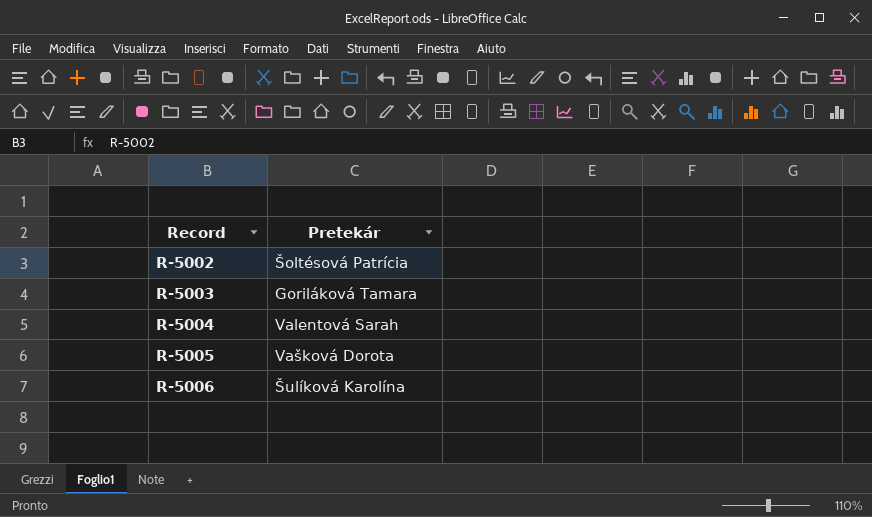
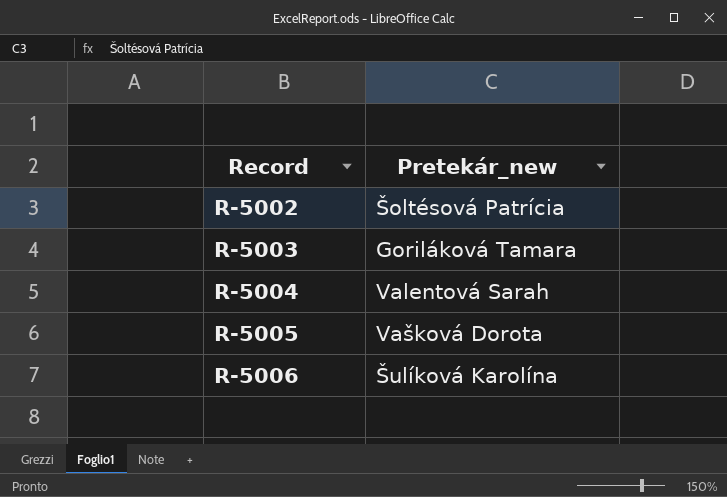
column name: Pretekár -> Pretekár_new

